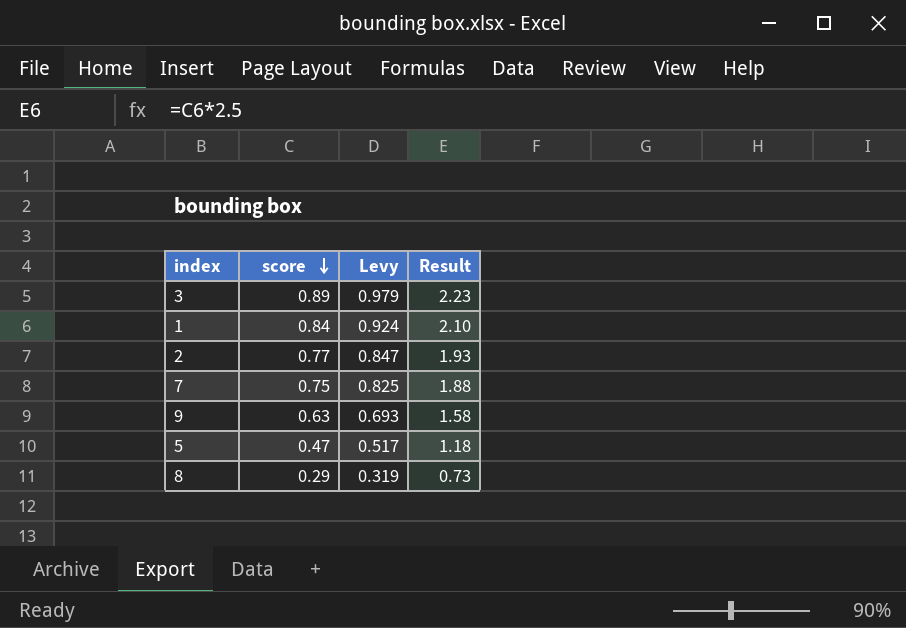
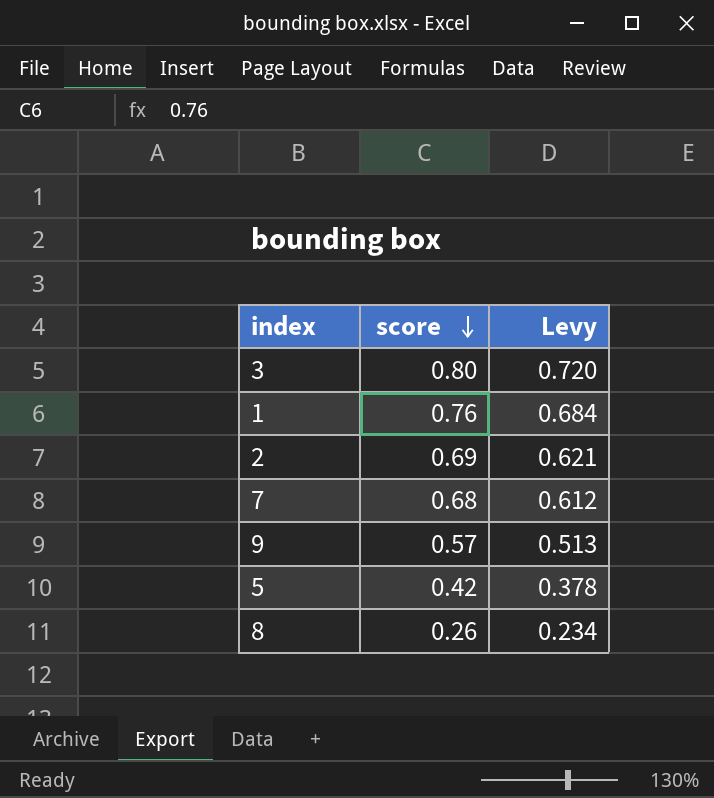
column Result | formula: [score] * 2.5 -> none
column Levy | formula: [score] * 1.1 -> [score] * 0.9
3 | score: 0.89 -> 0.80
1 | score: 0.84 -> 0.76
2 | score: 0.77 -> 0.69
7 | score: 0.75 -> 0.68
9 | score: 0.63 -> 0.57
5 | score: 0.47 -> 0.42
8 | score: 0.29 -> 0.26

